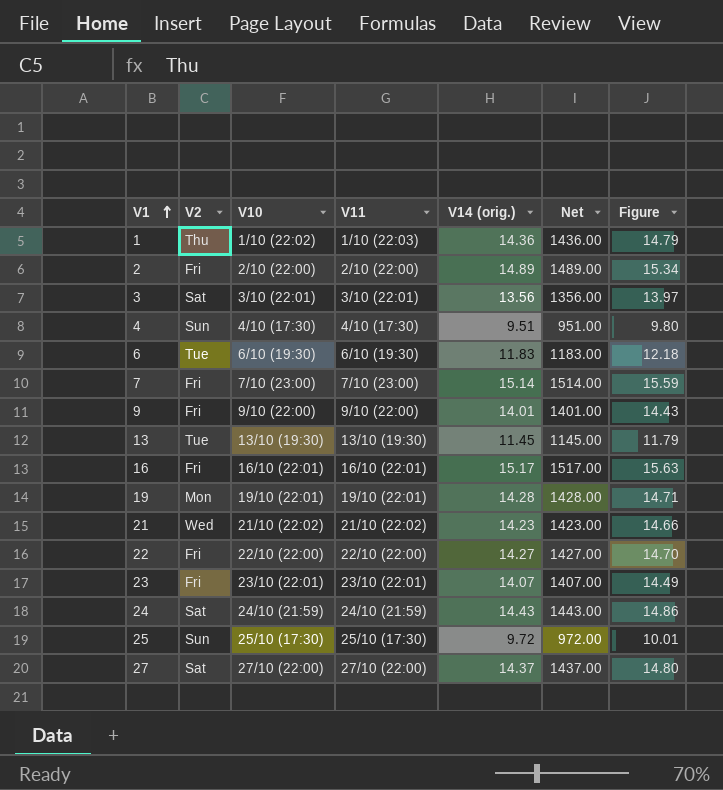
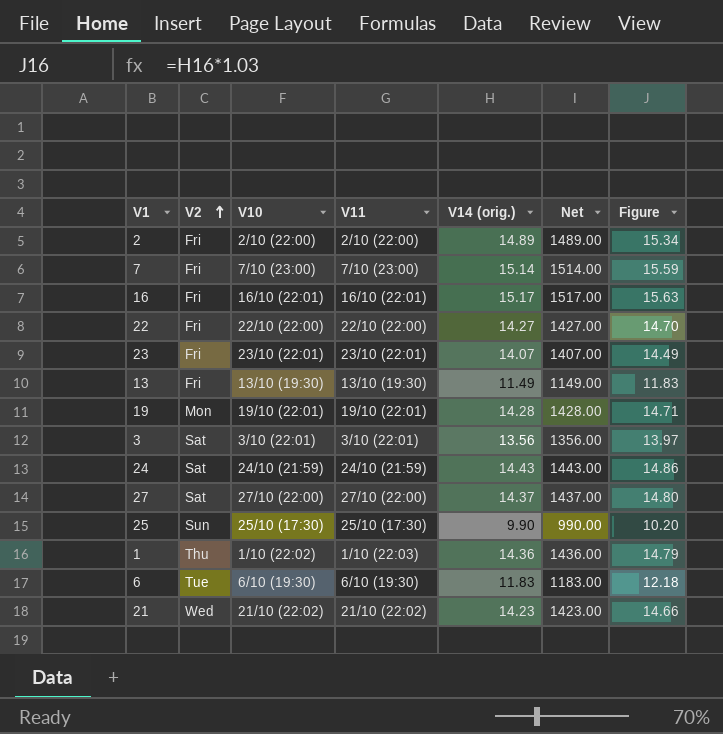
row order: V1 ascending -> V2 ascending
row 4: Sun | 4/10 (17:30) | 4/10 (17:30) | 9.51 | 951.00 | 9.80 -> none
row 9: Fri | 9/10 (22:00) | 9/10 (22:00) | 14.01 | 1401.00 | 14.43 -> none
13 | V2: Tue -> Fri
13 | V14 (orig.): 11.45 -> 11.49
13 | Net: 1145.00 -> 1149.00
13 | Figure: 11.79 -> 11.83
25 | V14 (orig.): 9.72 -> 9.90
25 | Net: 972.00 -> 990.00
25 | Figure: 10.01 -> 10.20

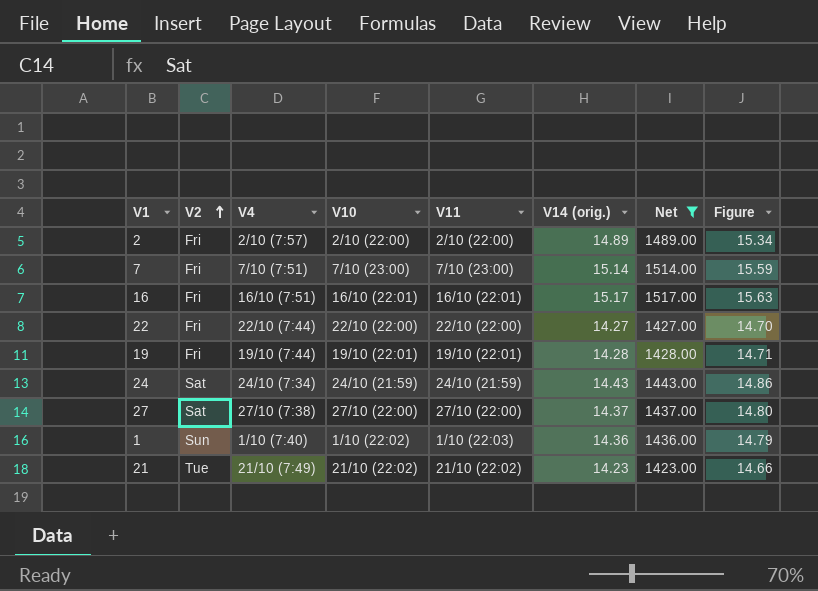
filter: none -> Net >= 1423.00
column V4 | position: none -> 3
19 | V2: Mon -> Fri
1 | V2: Thu -> Sun
21 | V2: Wed -> Tue

